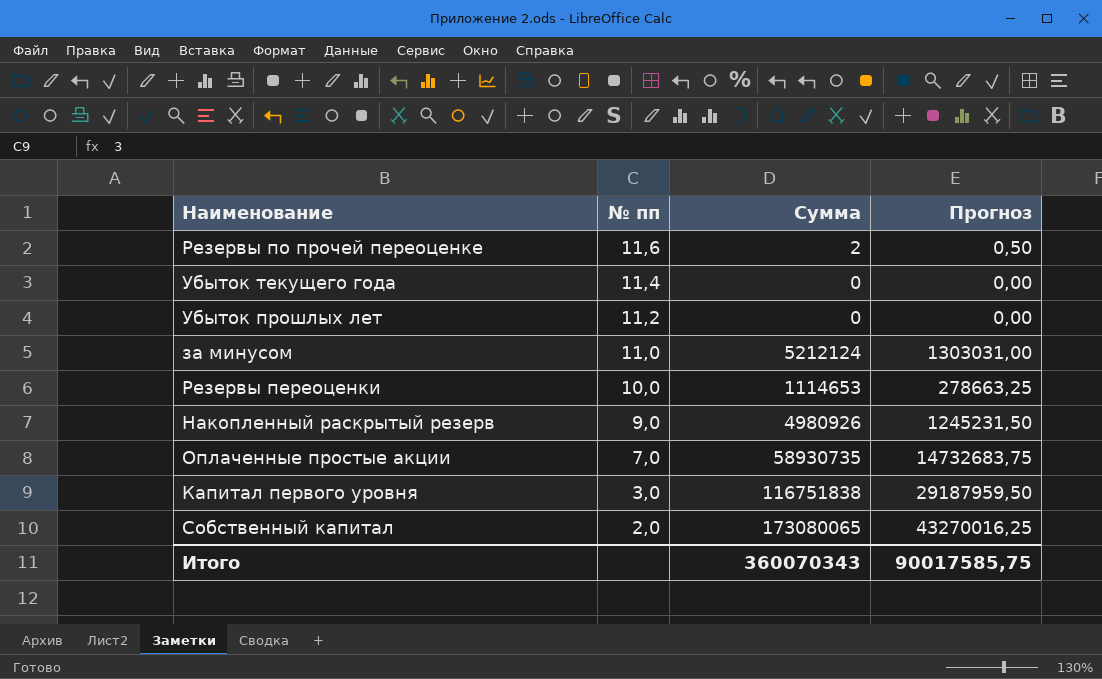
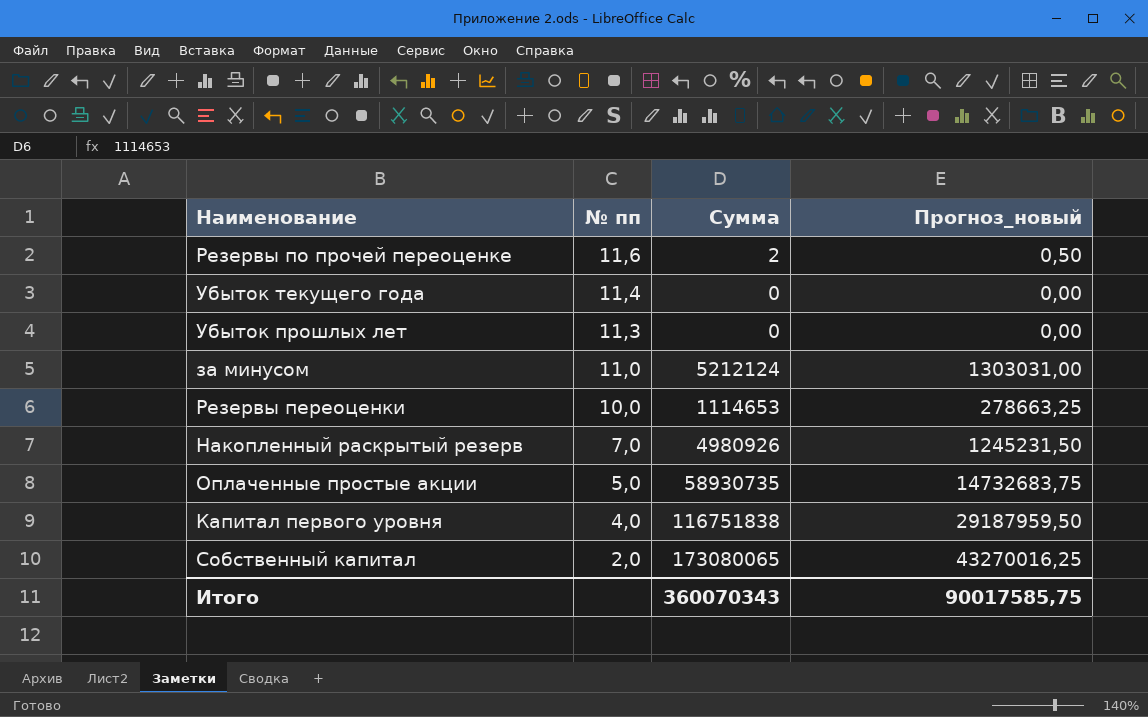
column name: Прогноз -> Прогноз_новый
Убыток прошлых лет | № пп: 11,2 -> 11,3
Накопленный раскрытый резерв | № пп: 9,0 -> 7,0
Оплаченные простые акции | № пп: 7,0 -> 5,0
Капитал первого уровня | № пп: 3,0 -> 4,0

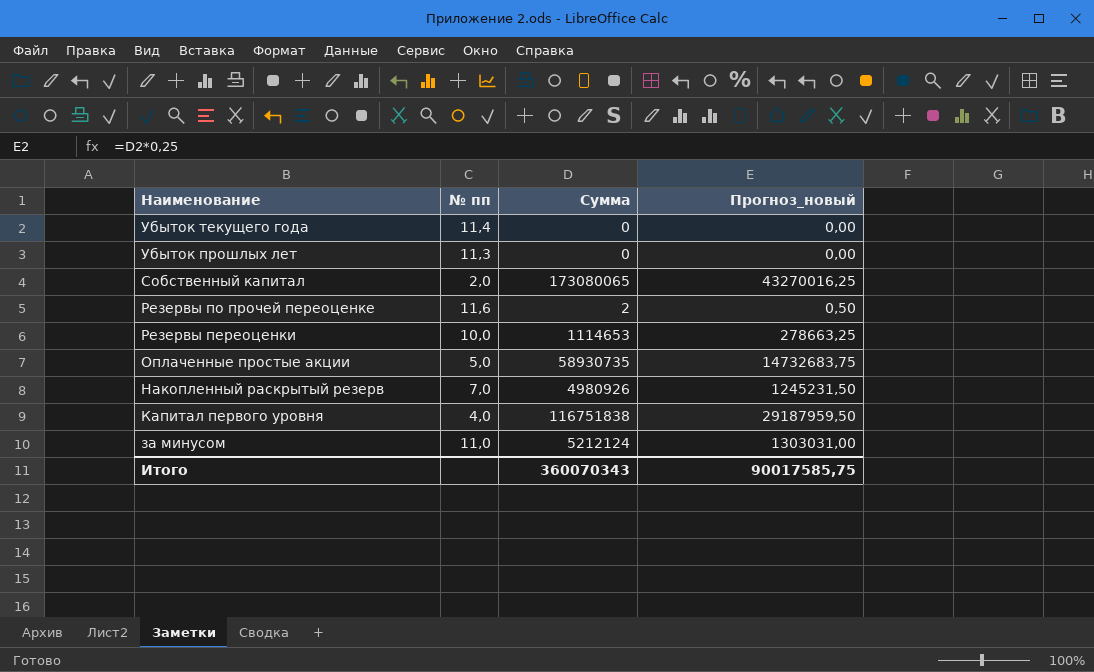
row order: № пп descending -> Наименование descending

